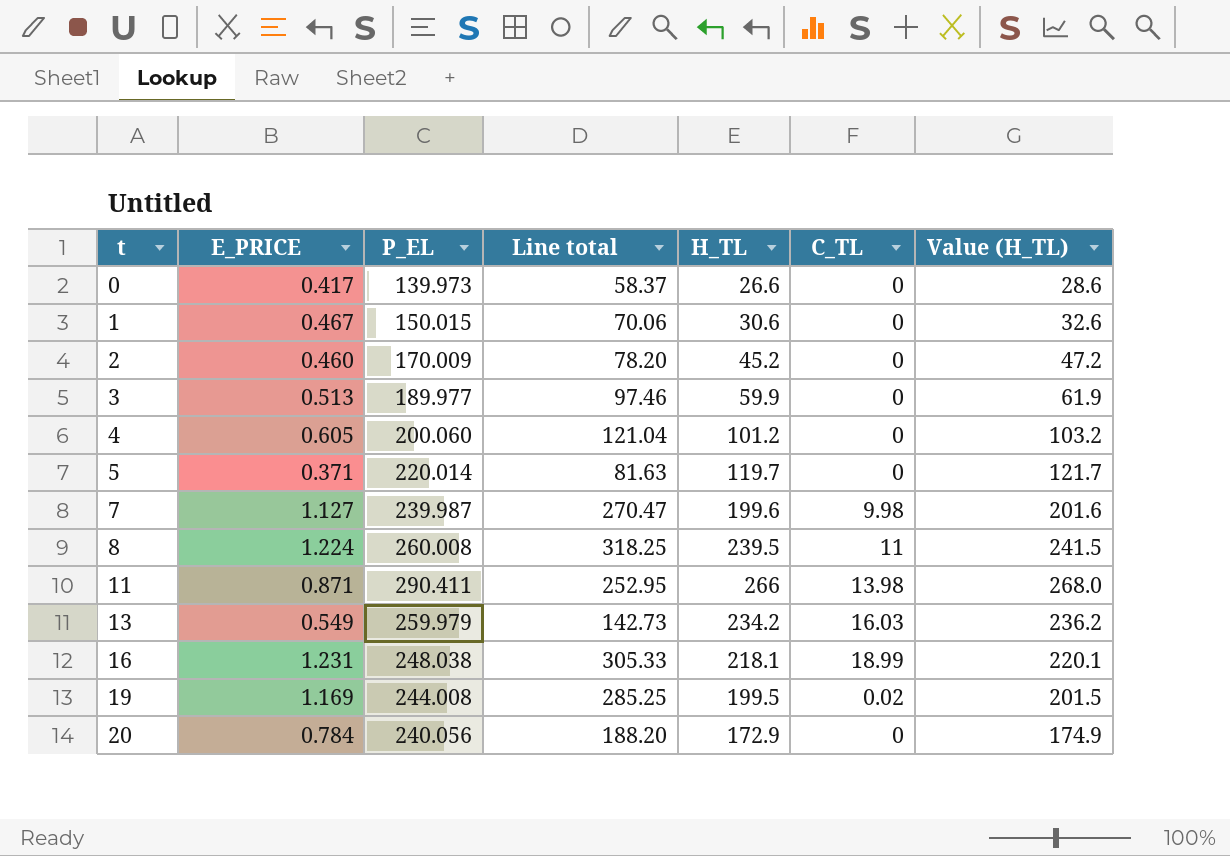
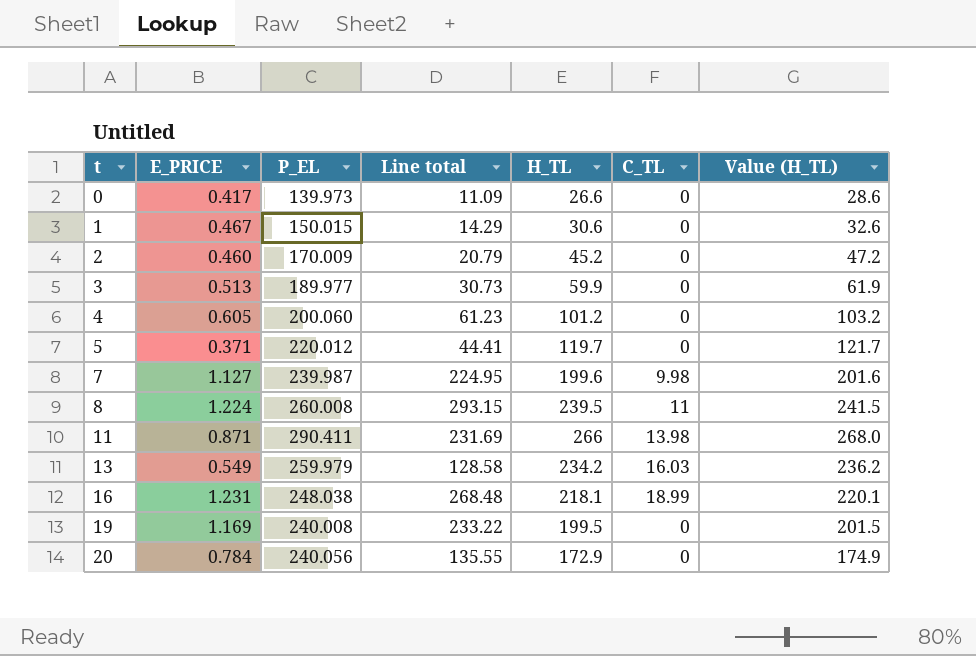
column Line total | formula: [E_PRICE] * [P_EL] -> [E_PRICE] * [H_TL]
5 | P_EL: 220.014 -> 220.012
19 | P_EL: 244.008 -> 240.008
19 | C_TL: 0.02 -> 0

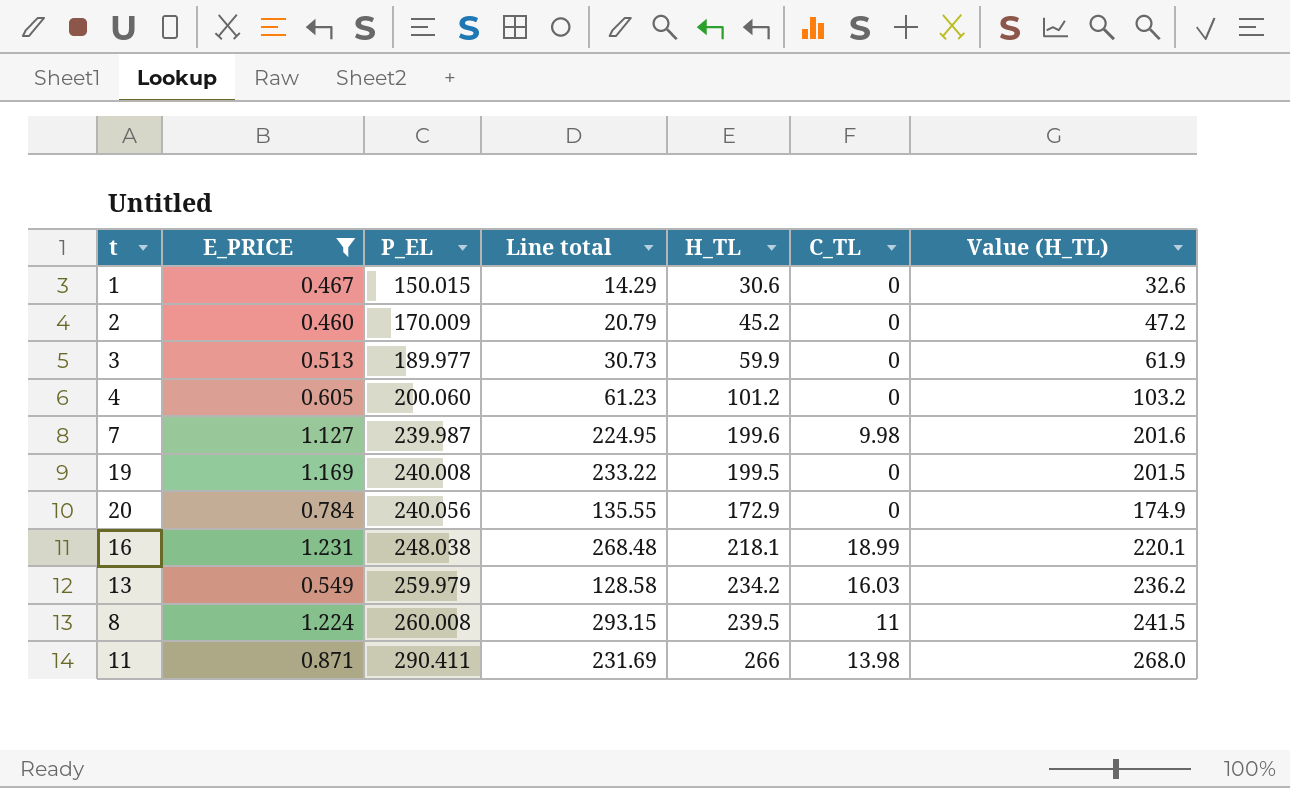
filter: none -> E_PRICE >= 0.460
row order: t ascending -> P_EL ascending

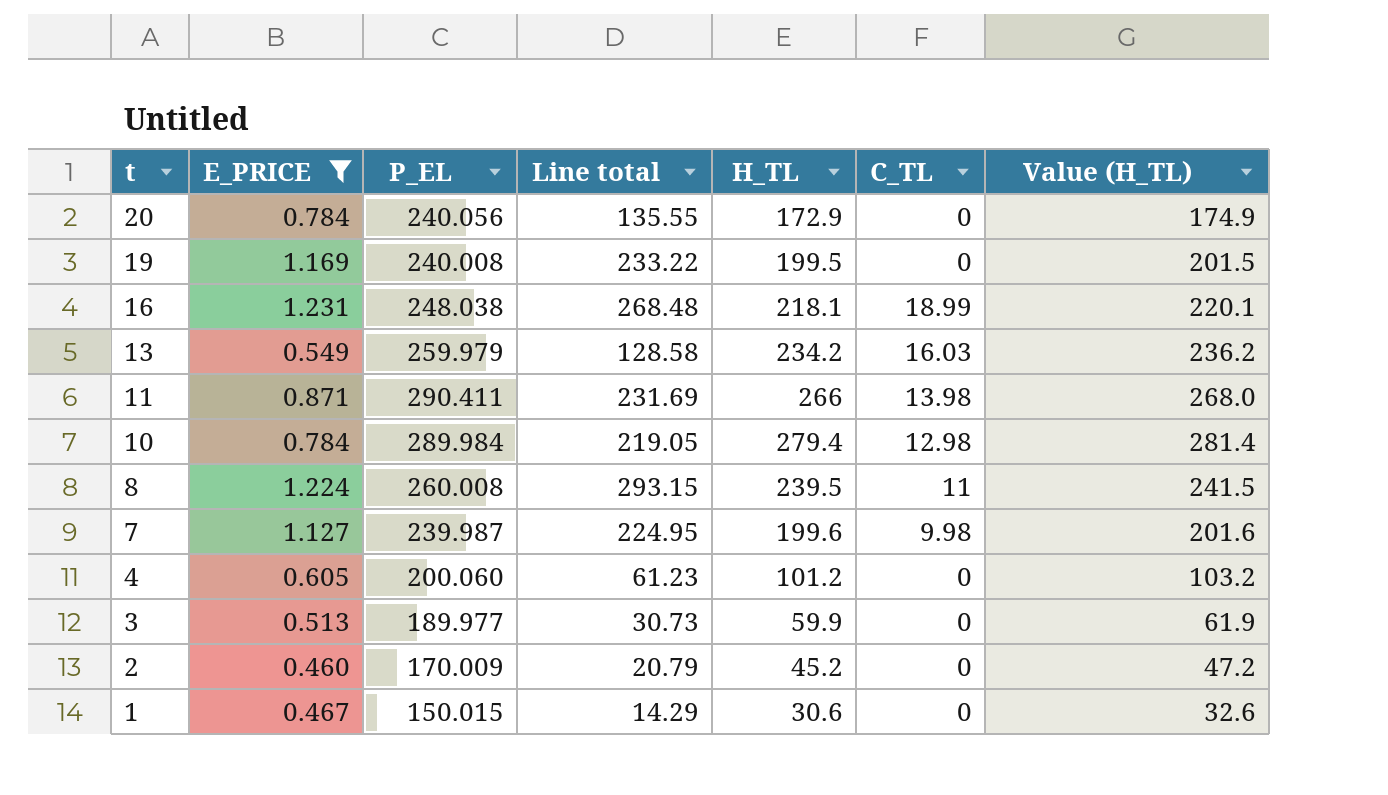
row order: P_EL ascending -> t descending
row 10: none -> 0.784 | 289.984 | 219.05 | 279.4 | 12.98 | 281.4

